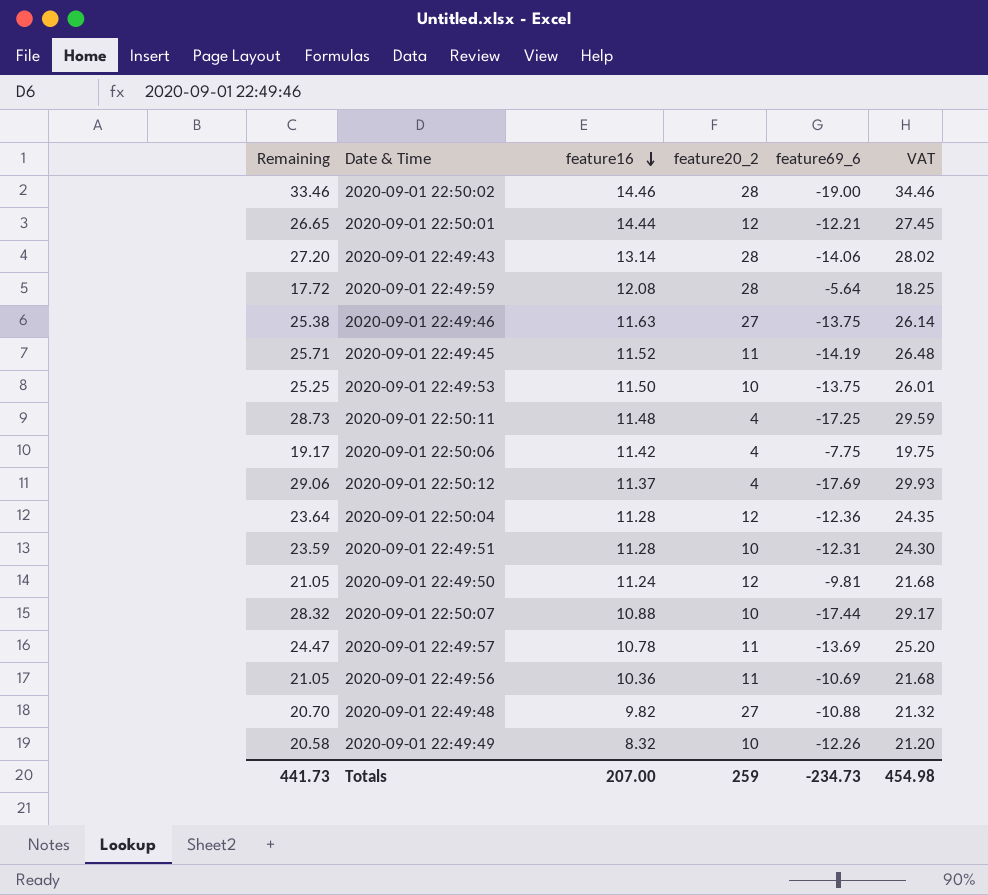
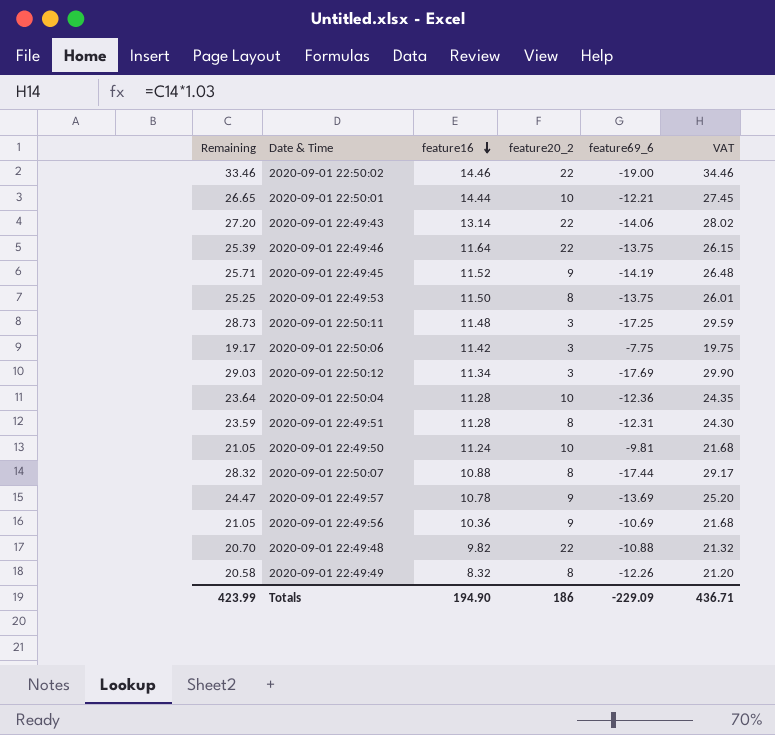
row 2020-09-01 22:49:59: 17.72 | 12.08 | 28 | -5.64 | 18.25 -> none
2020-09-01 22:50:02 | feature20_2: 28 -> 22
2020-09-01 22:50:01 | feature20_2: 12 -> 10
2020-09-01 22:49:43 | feature20_2: 28 -> 22
2020-09-01 22:49:46 | Remaining: 25.38 -> 25.39
2020-09-01 22:49:46 | feature16: 11.63 -> 11.64
2020-09-01 22:49:46 | feature20_2: 27 -> 22
2020-09-01 22:49:46 | VAT: 26.14 -> 26.15
2020-09-01 22:49:45 | feature20_2: 11 -> 9
2020-09-01 22:49:53 | feature20_2: 10 -> 8
2020-09-01 22:50:11 | feature20_2: 4 -> 3
2020-09-01 22:50:06 | feature20_2: 4 -> 3
2020-09-01 22:50:12 | Remaining: 29.06 -> 29.03
2020-09-01 22:50:12 | feature16: 11.37 -> 11.34
2020-09-01 22:50:12 | feature20_2: 4 -> 3
2020-09-01 22:50:12 | VAT: 29.93 -> 29.90
2020-09-01 22:50:04 | feature20_2: 12 -> 10
2020-09-01 22:49:51 | feature20_2: 10 -> 8
2020-09-01 22:49:50 | feature20_2: 12 -> 10
2020-09-01 22:50:07 | feature20_2: 10 -> 8
2020-09-01 22:49:57 | feature20_2: 11 -> 9
2020-09-01 22:49:56 | feature20_2: 11 -> 9
2020-09-01 22:49:48 | feature20_2: 27 -> 22
2020-09-01 22:49:49 | feature20_2: 10 -> 8
Totals | Remaining: 441.73 -> 423.99
Totals | feature16: 207.00 -> 194.90
Totals | feature20_2: 259 -> 186
Totals | feature69_6: -234.73 -> -229.09
Totals | VAT: 454.98 -> 436.71

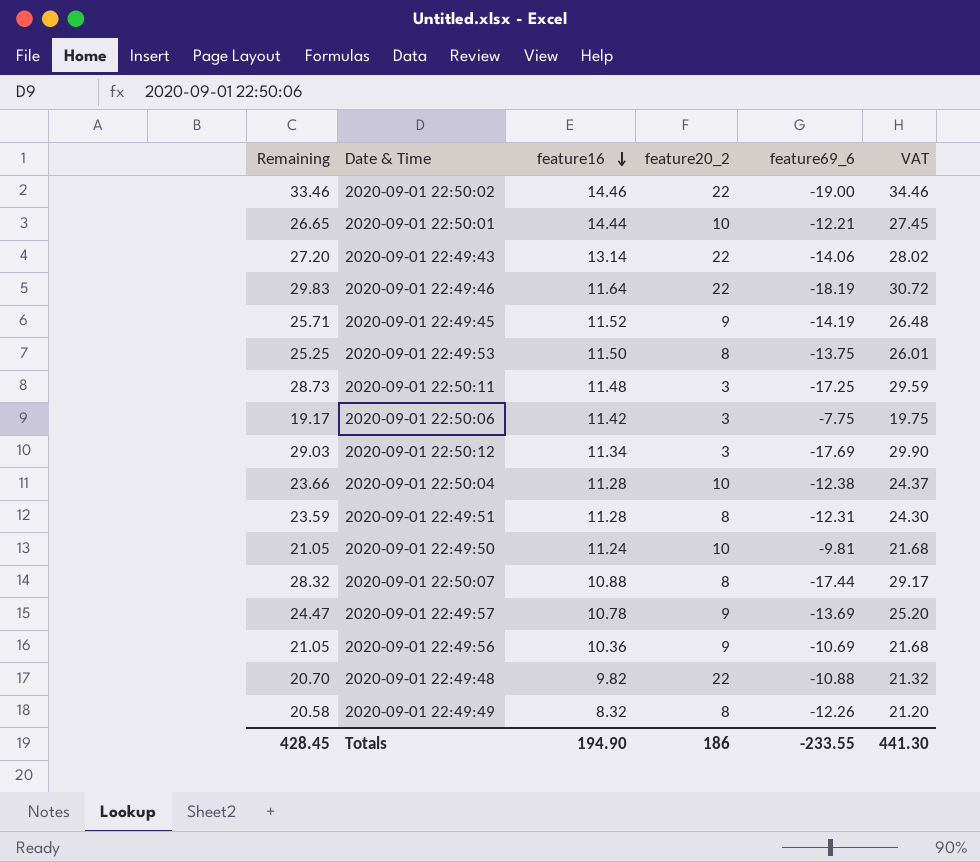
2020-09-01 22:49:46 | Remaining: 25.39 -> 29.83
2020-09-01 22:49:46 | feature69_6: -13.75 -> -18.19
2020-09-01 22:49:46 | VAT: 26.15 -> 30.72
2020-09-01 22:50:04 | Remaining: 23.64 -> 23.66
2020-09-01 22:50:04 | feature69_6: -12.36 -> -12.38
2020-09-01 22:50:04 | VAT: 24.35 -> 24.37
Totals | Remaining: 423.99 -> 428.45
Totals | feature69_6: -229.09 -> -233.55
Totals | VAT: 436.71 -> 441.30

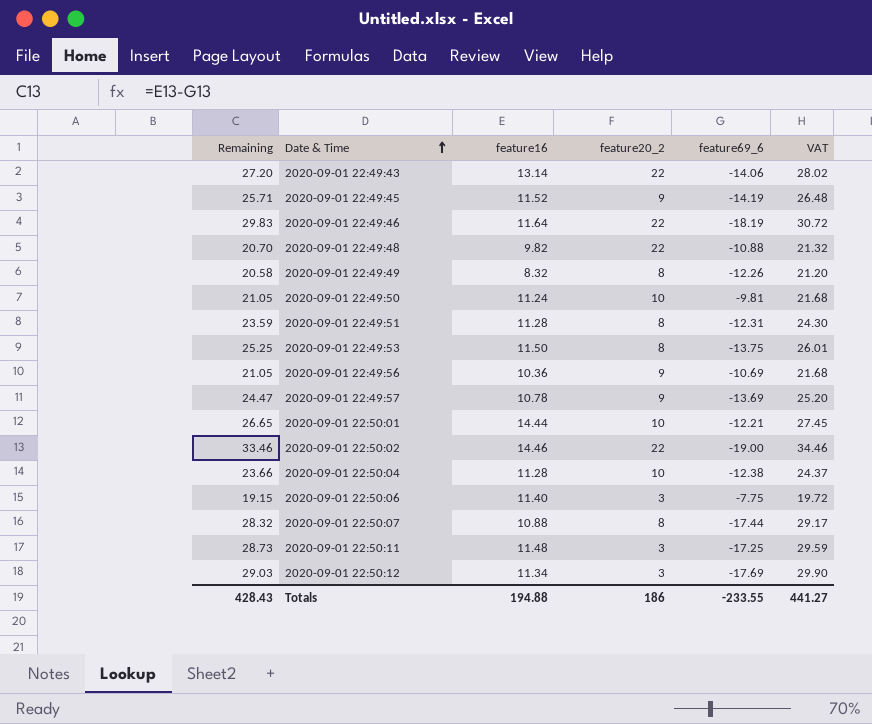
row order: feature16 descending -> Date & Time ascending
2020-09-01 22:50:06 | Remaining: 19.17 -> 19.15
2020-09-01 22:50:06 | feature16: 11.42 -> 11.40
2020-09-01 22:50:06 | VAT: 19.75 -> 19.72
Totals | Remaining: 428.45 -> 428.43
Totals | feature16: 194.90 -> 194.88
Totals | VAT: 441.30 -> 441.27

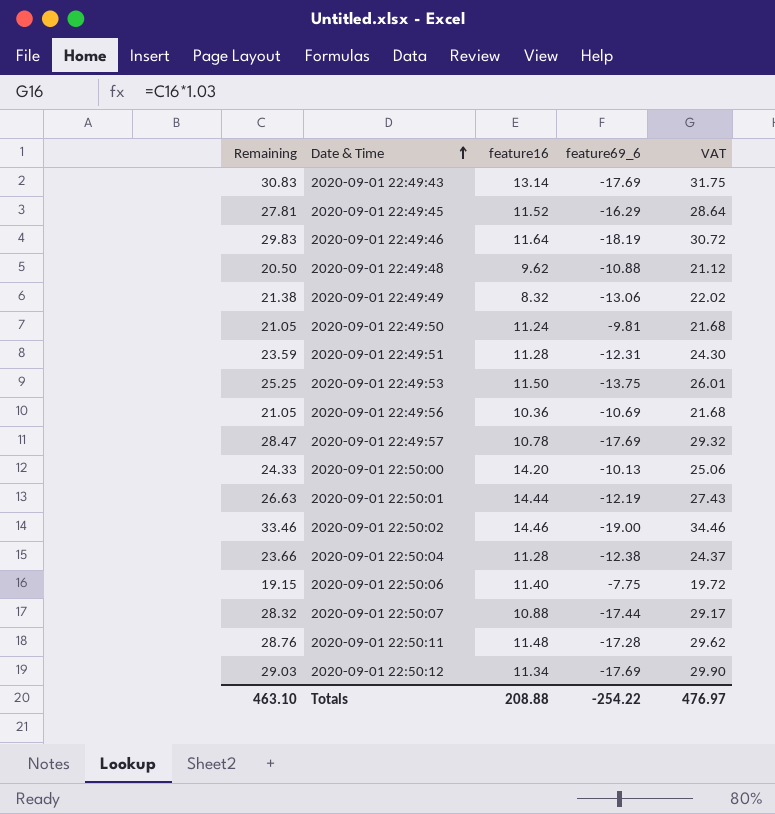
column feature20_2 | position: 4 -> none
2020-09-01 22:49:43 | Remaining: 27.20 -> 30.83
2020-09-01 22:49:43 | feature69_6: -14.06 -> -17.69
2020-09-01 22:49:43 | VAT: 28.02 -> 31.75
2020-09-01 22:49:45 | Remaining: 25.71 -> 27.81
2020-09-01 22:49:45 | feature69_6: -14.19 -> -16.29
2020-09-01 22:49:45 | VAT: 26.48 -> 28.64
2020-09-01 22:49:48 | Remaining: 20.70 -> 20.50
2020-09-01 22:49:48 | feature16: 9.82 -> 9.62
2020-09-01 22:49:48 | VAT: 21.32 -> 21.12
2020-09-01 22:49:49 | Remaining: 20.58 -> 21.38
2020-09-01 22:49:49 | feature69_6: -12.26 -> -13.06
2020-09-01 22:49:49 | VAT: 21.20 -> 22.02
2020-09-01 22:49:57 | Remaining: 24.47 -> 28.47
2020-09-01 22:49:57 | feature69_6: -13.69 -> -17.69
2020-09-01 22:49:57 | VAT: 25.20 -> 29.32
row 2020-09-01 22:50:00: none -> 24.33 | 14.20 | -10.13 | 25.06
2020-09-01 22:50:01 | Remaining: 26.65 -> 26.63
2020-09-01 22:50:01 | feature69_6: -12.21 -> -12.19
2020-09-01 22:50:01 | VAT: 27.45 -> 27.43
2020-09-01 22:50:11 | Remaining: 28.73 -> 28.76
2020-09-01 22:50:11 | feature69_6: -17.25 -> -17.28
2020-09-01 22:50:11 | VAT: 29.59 -> 29.62
Totals | Remaining: 428.43 -> 463.10
Totals | feature16: 194.88 -> 208.88
Totals | feature69_6: -233.55 -> -254.22
Totals | VAT: 441.27 -> 476.97

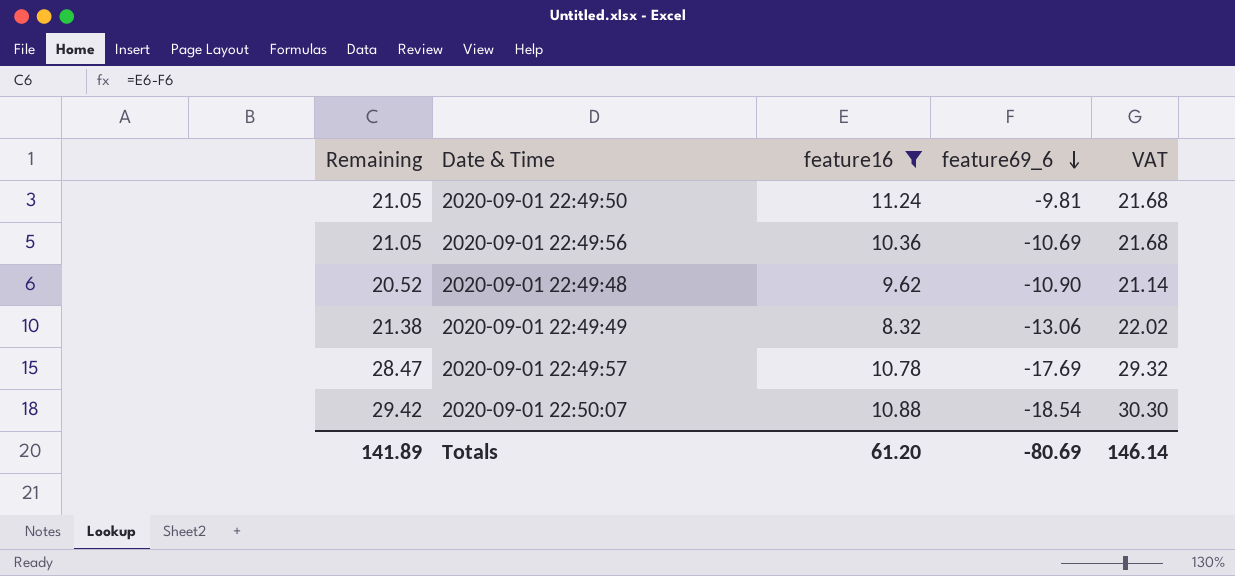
filter: none -> feature16 <= 11.24
row order: Date & Time ascending -> feature69_6 descending
2020-09-01 22:49:48 | Remaining: 20.50 -> 20.52
2020-09-01 22:49:48 | feature69_6: -10.88 -> -10.90
2020-09-01 22:49:48 | VAT: 21.12 -> 21.14
2020-09-01 22:50:07 | Remaining: 28.32 -> 29.42
2020-09-01 22:50:07 | feature69_6: -17.44 -> -18.54
2020-09-01 22:50:07 | VAT: 29.17 -> 30.30
Totals | Remaining: 463.10 -> 141.89
Totals | feature16: 208.88 -> 61.20
Totals | feature69_6: -254.22 -> -80.69
Totals | VAT: 476.97 -> 146.14

